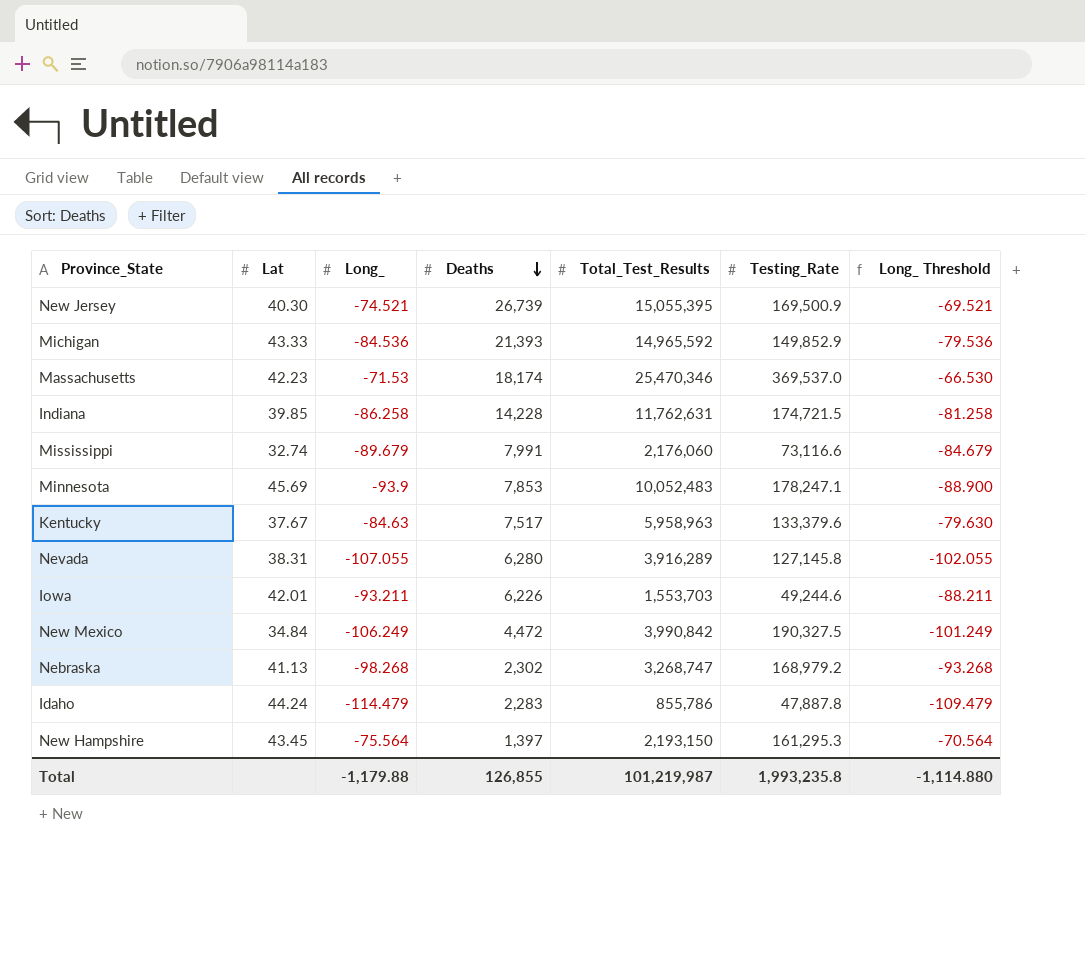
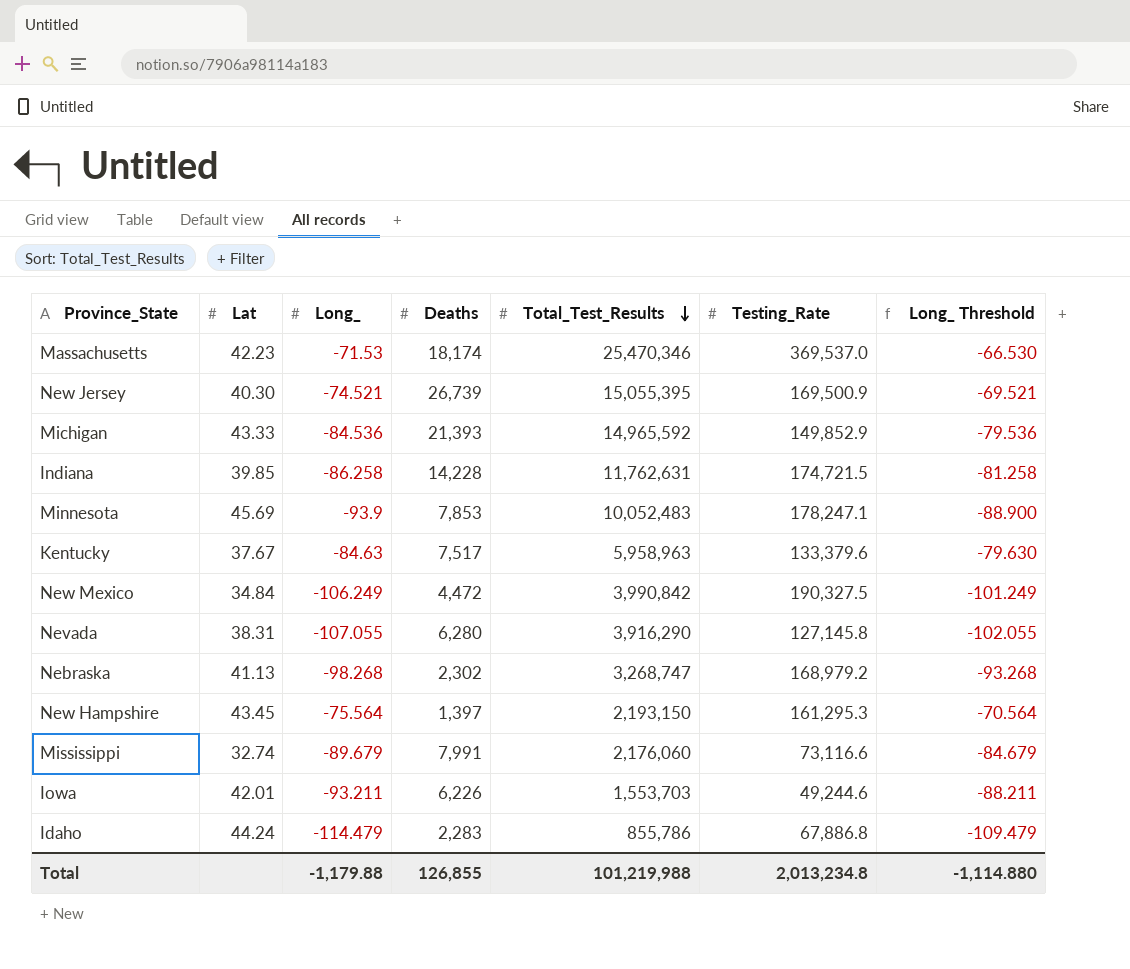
row order: Deaths descending -> Total_Test_Results descending
Nevada | Total_Test_Results: 3,916,289 -> 3,916,290
Idaho | Testing_Rate: 47,887.8 -> 67,886.8
Total | Total_Test_Results: 101,219,987 -> 101,219,988
Total | Testing_Rate: 1,993,235.8 -> 2,013,234.8

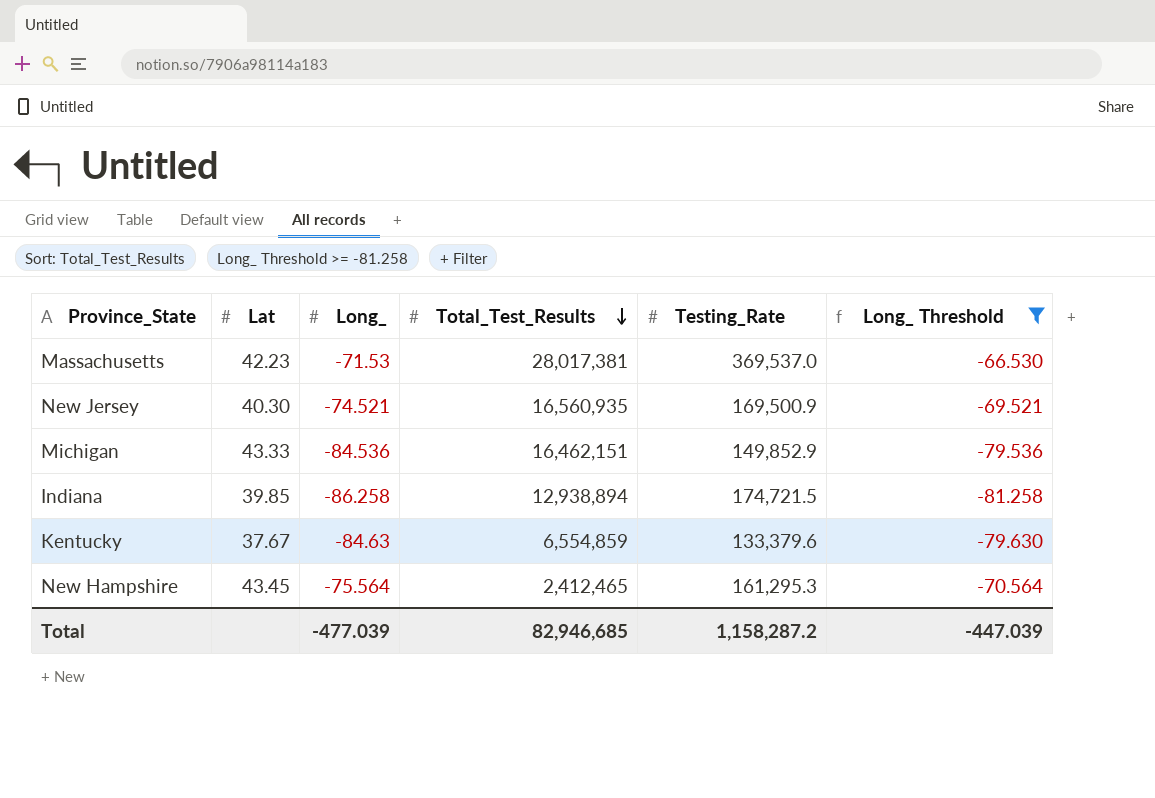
filter: none -> Long_ Threshold >= -81.258
column Deaths | position: 4 -> none
Massachusetts | Total_Test_Results: 25,470,346 -> 28,017,381
New Jersey | Total_Test_Results: 15,055,395 -> 16,560,935
Michigan | Total_Test_Results: 14,965,592 -> 16,462,151
Indiana | Total_Test_Results: 11,762,631 -> 12,938,894
Kentucky | Total_Test_Results: 5,958,963 -> 6,554,859
New Hampshire | Total_Test_Results: 2,193,150 -> 2,412,465
Total | Long_: -1,179.88 -> -477.039
Total | Total_Test_Results: 101,219,988 -> 82,946,685
Total | Testing_Rate: 2,013,234.8 -> 1,158,287.2
Total | Long_ Threshold: -1,114.880 -> -447.039

